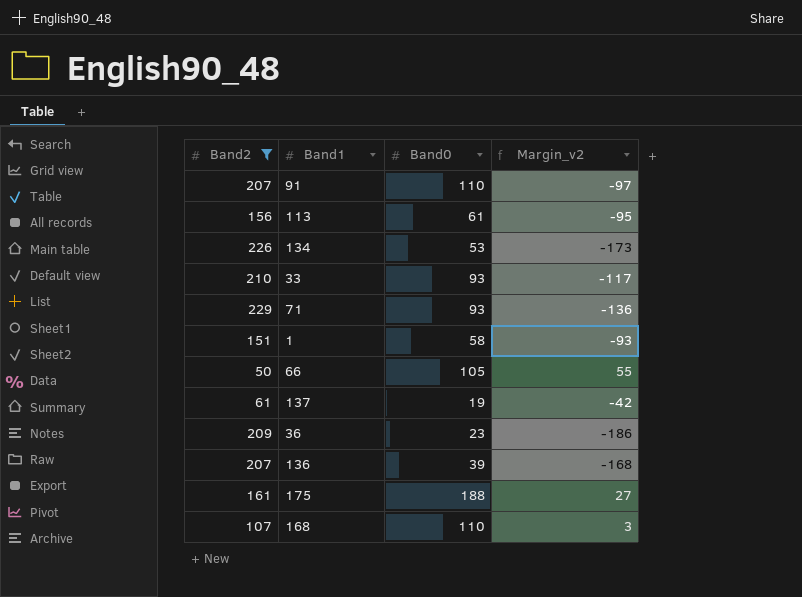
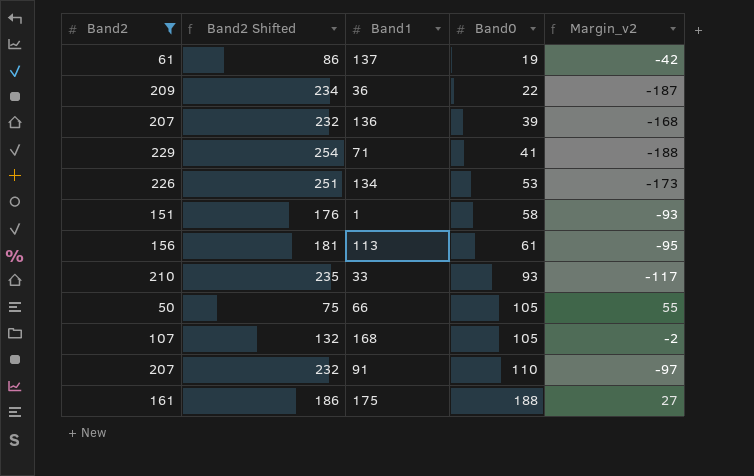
row order: none -> Band0 ascending
column Band2 Shifted | formula: none -> [Band2] + 25
36 | Band0: 23 -> 22
36 | Margin_v2: -186 -> -187
71 | Band0: 93 -> 41
71 | Margin_v2: -136 -> -188
168 | Band0: 110 -> 105
168 | Margin_v2: 3 -> -2

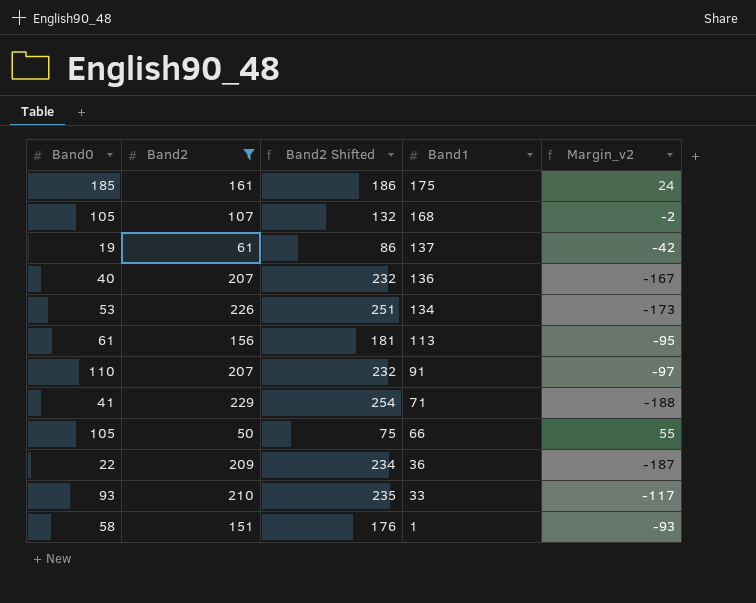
row order: Band0 ascending -> Band1 descending
column Band0 | position: 4 -> 1
175 | Band0: 188 -> 185
175 | Margin_v2: 27 -> 24
136 | Band0: 39 -> 40
136 | Margin_v2: -168 -> -167

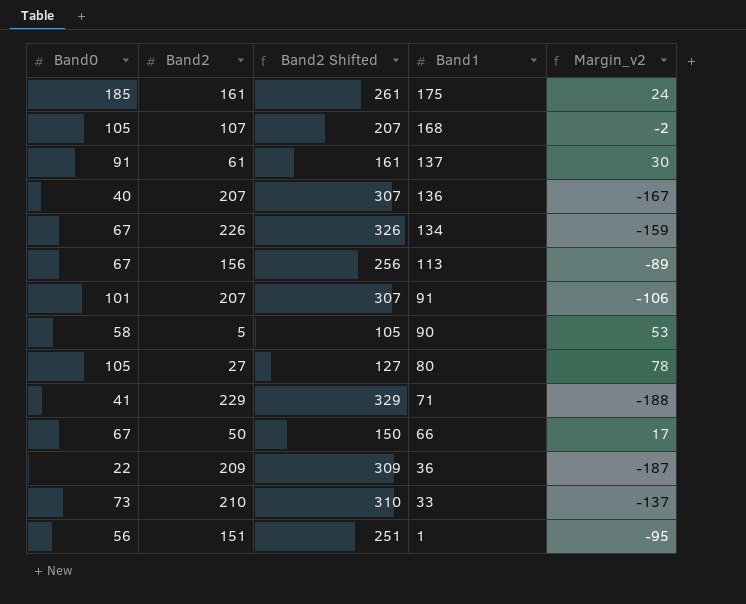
filter: Band2 >= 50 -> none
column Band2 Shifted | formula: [Band2] + 25 -> [Band2] + 100
137 | Band0: 19 -> 91
137 | Margin_v2: -42 -> 30
134 | Band0: 53 -> 67
134 | Margin_v2: -173 -> -159
113 | Band0: 61 -> 67
113 | Margin_v2: -95 -> -89
91 | Band0: 110 -> 101
91 | Margin_v2: -97 -> -106
66 | Band0: 105 -> 67
66 | Margin_v2: 55 -> 17
33 | Band0: 93 -> 73
33 | Margin_v2: -117 -> -137
1 | Band0: 58 -> 56
1 | Margin_v2: -93 -> -95

